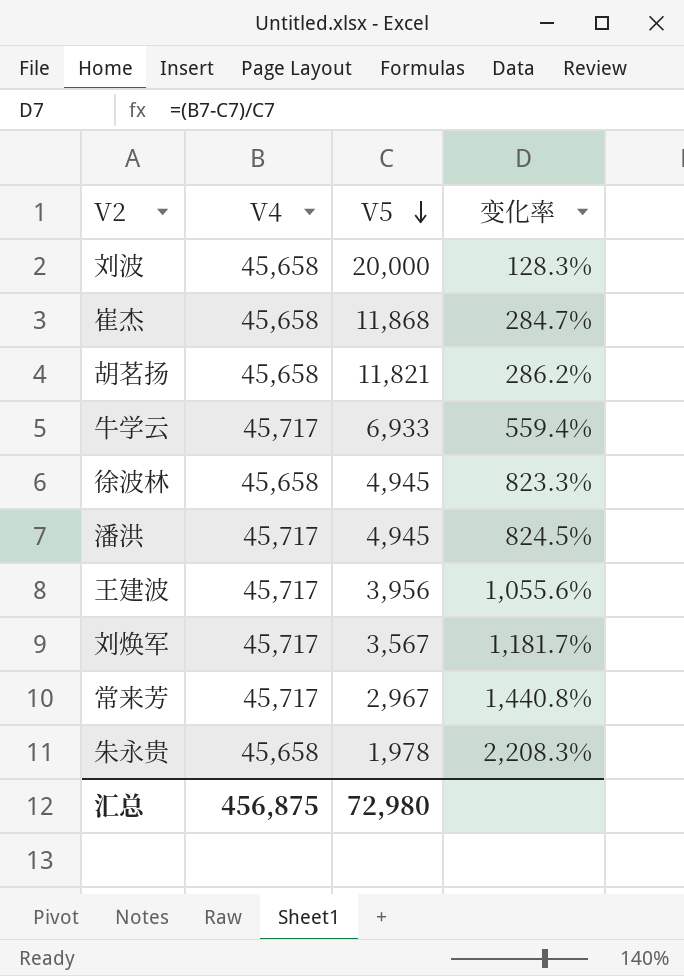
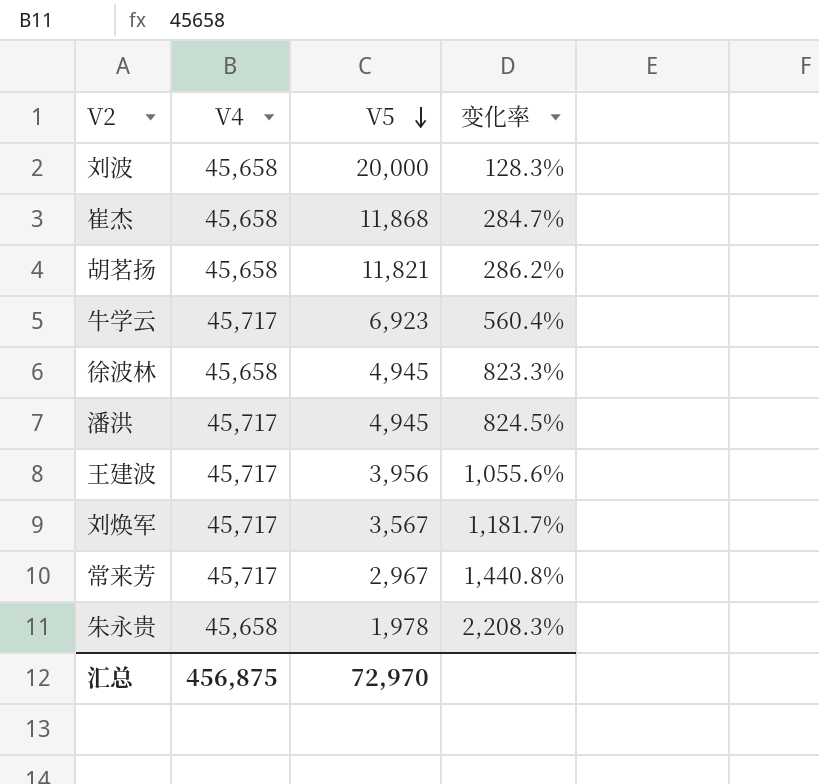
牛学云 | V5: 6,933 -> 6,923
牛学云 | 变化率: 559.4% -> 560.4%
汇总 | V5: 72,980 -> 72,970

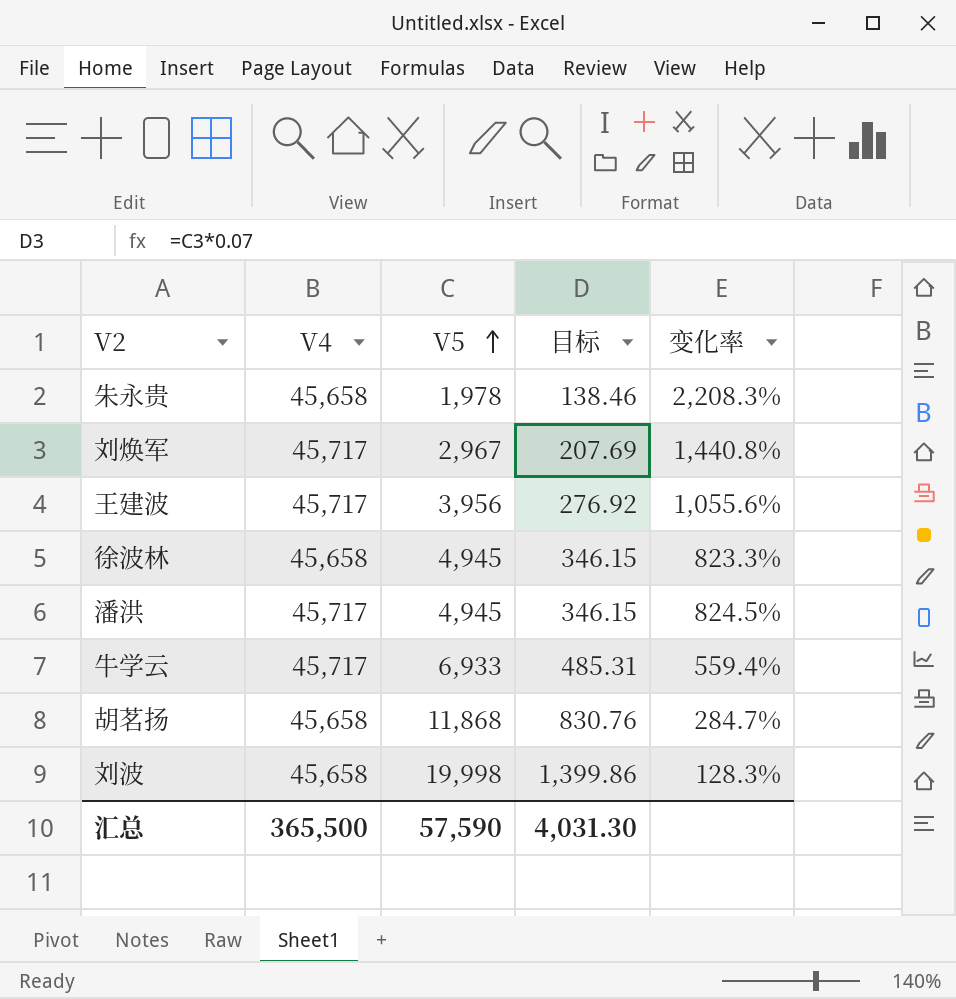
row order: V5 descending -> V5 ascending
column 目标 | formula: none -> [V5] * 0.07
row 崔杰: 45,658 | 11,868 | 284.7% -> none
row 常来芳: 45,717 | 2,967 | 1,440.8% -> none
刘焕军 | V5: 3,567 -> 2,967
刘焕军 | 变化率: 1,181.7% -> 1,440.8%
牛学云 | V5: 6,923 -> 6,933
牛学云 | 变化率: 560.4% -> 559.4%
胡茗扬 | V5: 11,821 -> 11,868
胡茗扬 | 变化率: 286.2% -> 284.7%
刘波 | V5: 20,000 -> 19,998
汇总 | V4: 456,875 -> 365,500
汇总 | V5: 72,970 -> 57,590

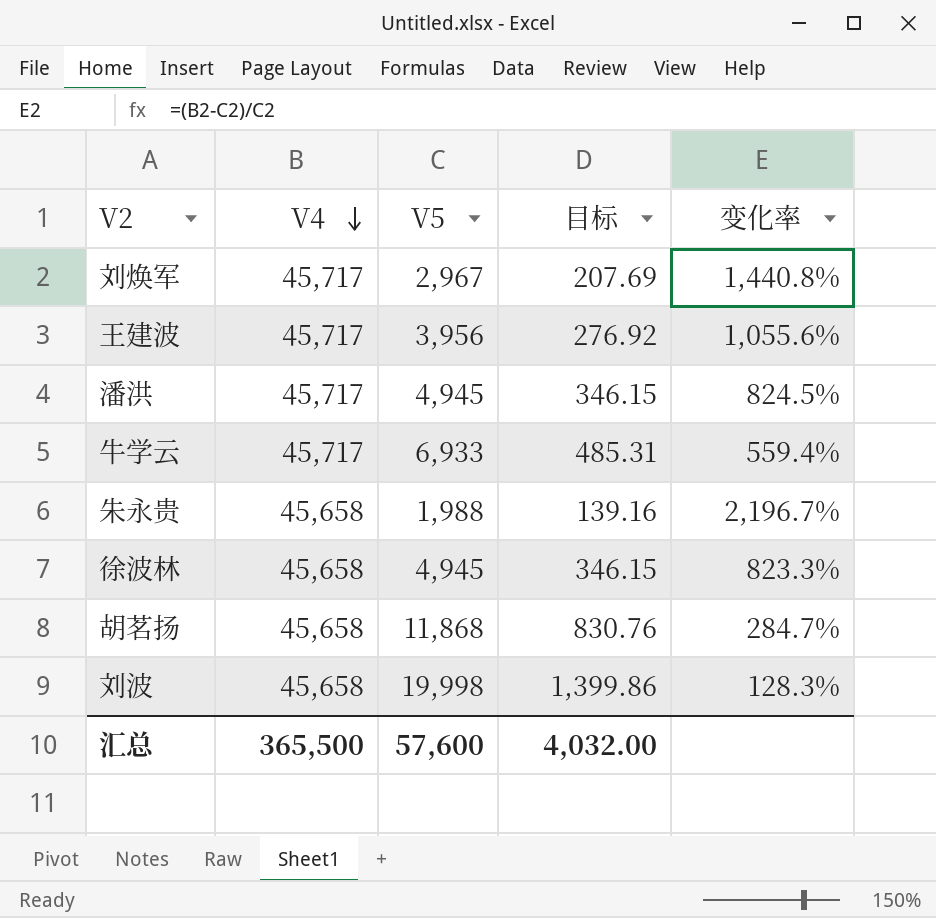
row order: V5 ascending -> V4 descending
朱永贵 | V5: 1,978 -> 1,988
朱永贵 | 目标: 138.46 -> 139.16
朱永贵 | 变化率: 2,208.3% -> 2,196.7%
汇总 | V5: 57,590 -> 57,600
汇总 | 目标: 4,031.30 -> 4,032.00

